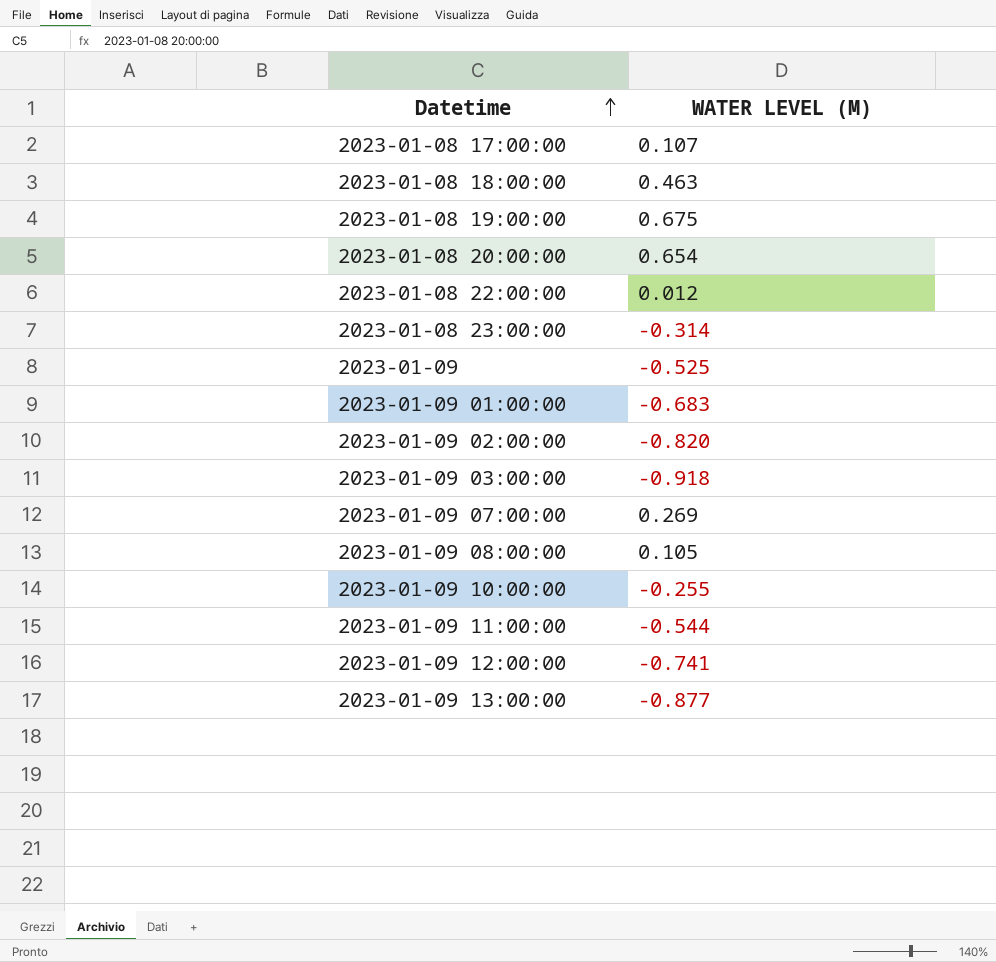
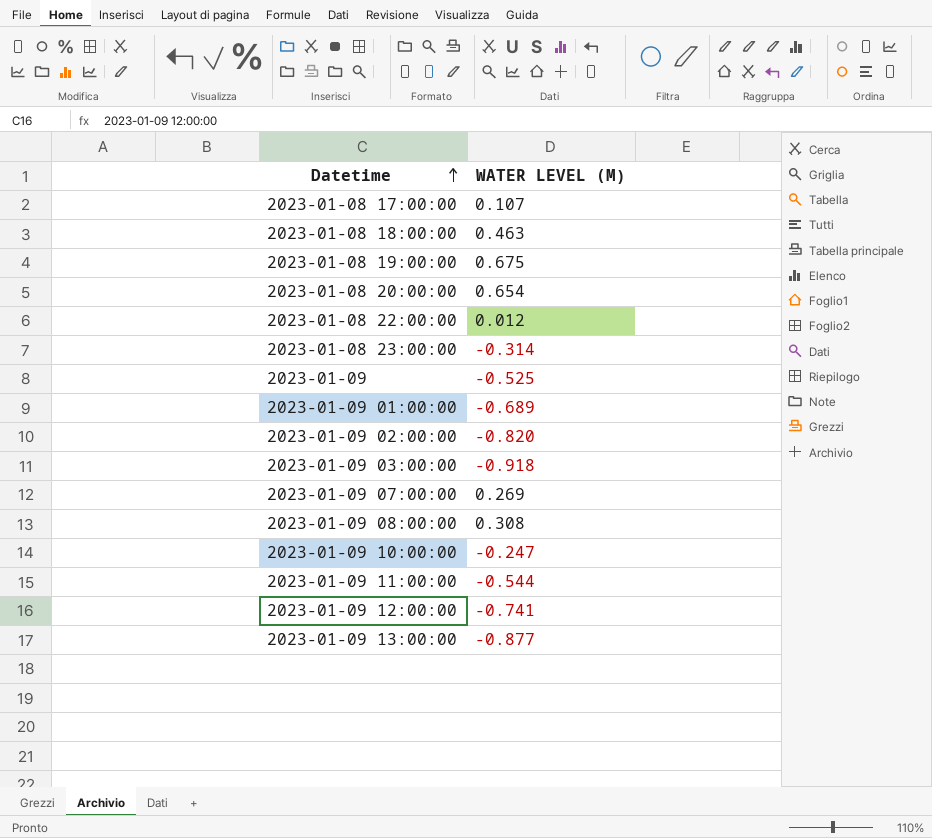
2023-01-09 01:00:00 | WATER LEVEL (M): -0.683 -> -0.689
2023-01-09 08:00:00 | WATER LEVEL (M): 0.105 -> 0.308
2023-01-09 10:00:00 | WATER LEVEL (M): -0.255 -> -0.247

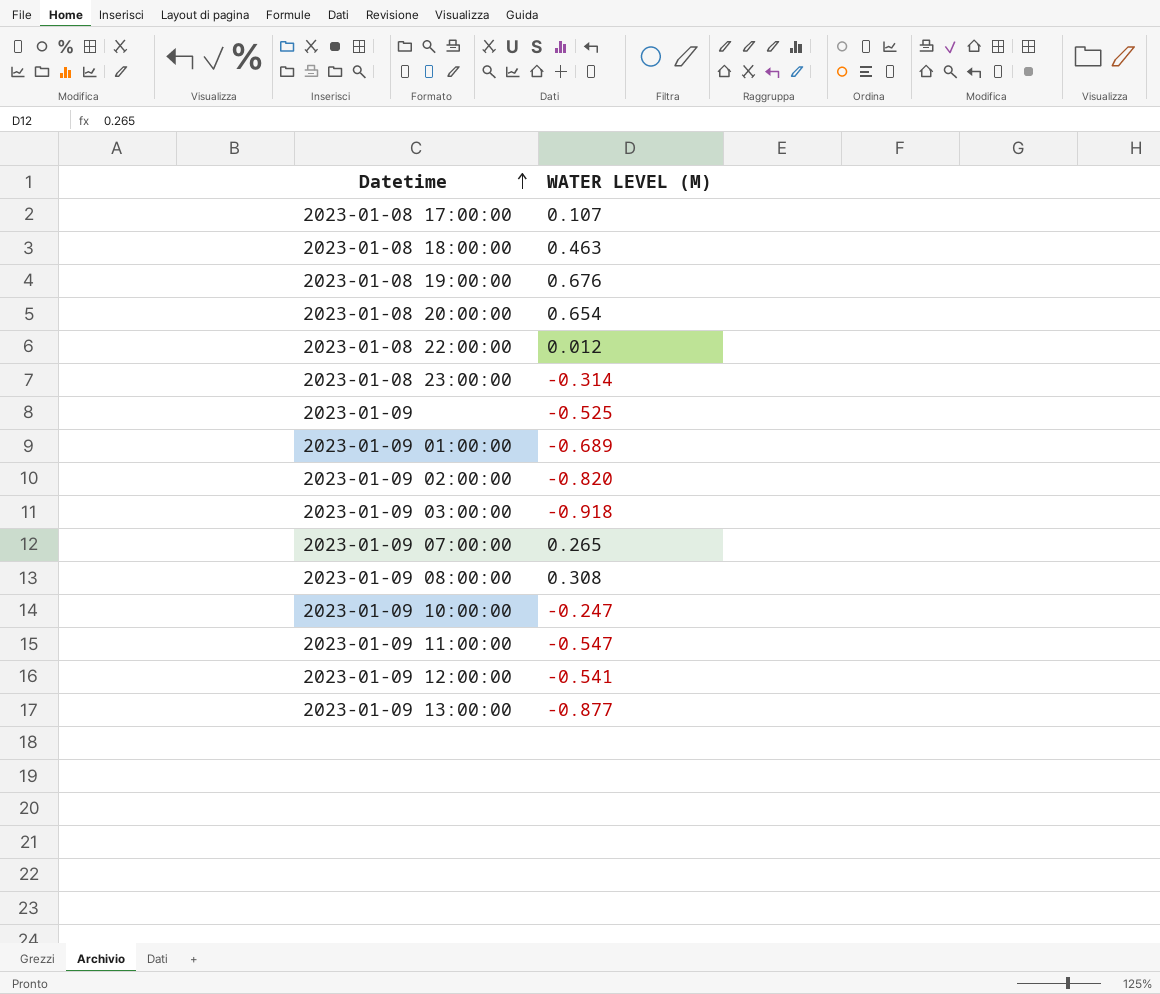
2023-01-08 19:00:00 | WATER LEVEL (M): 0.675 -> 0.676
2023-01-09 07:00:00 | WATER LEVEL (M): 0.269 -> 0.265
2023-01-09 11:00:00 | WATER LEVEL (M): -0.544 -> -0.547
2023-01-09 12:00:00 | WATER LEVEL (M): -0.741 -> -0.541

